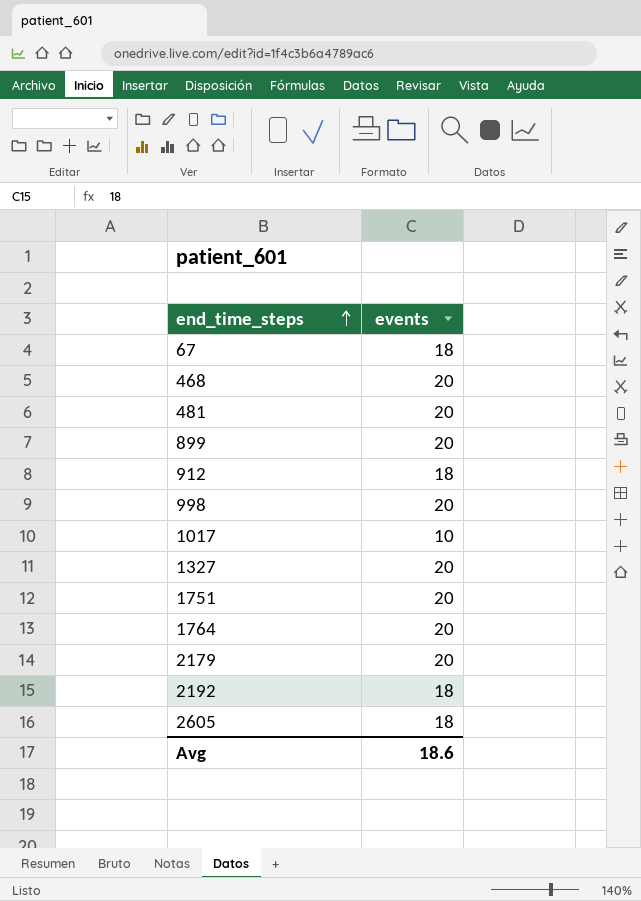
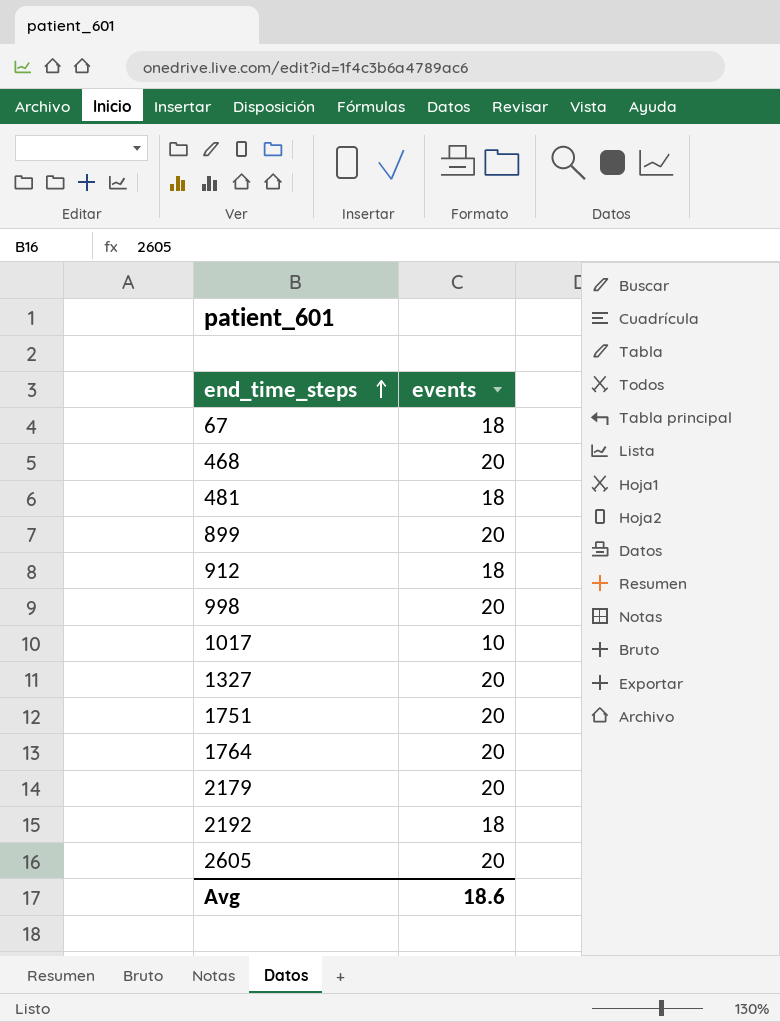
481 | events: 20 -> 18
2605 | events: 18 -> 20

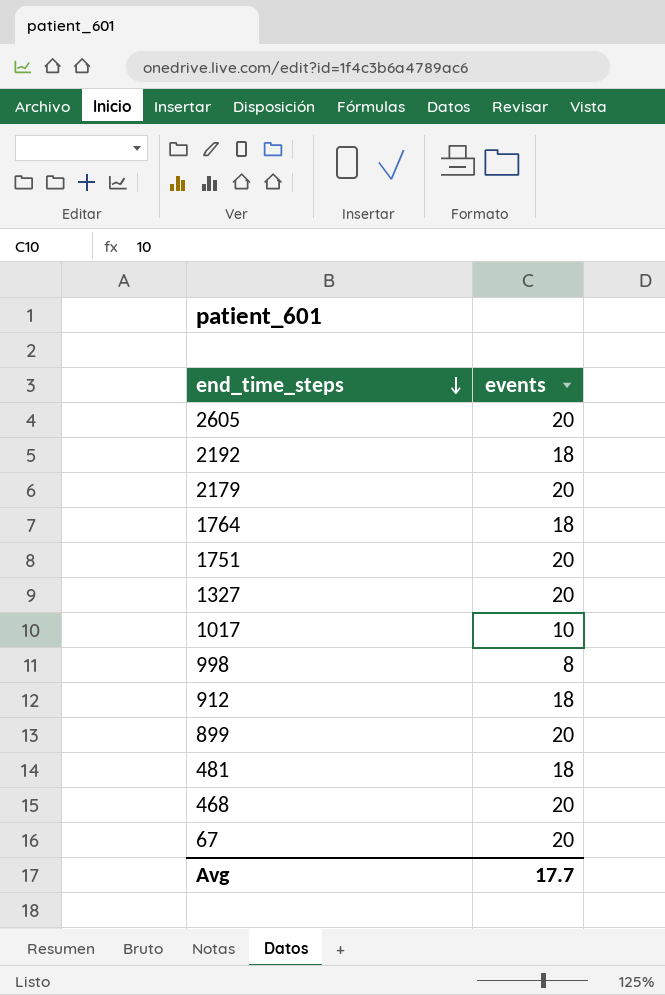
row order: end_time_steps ascending -> end_time_steps descending
1764 | events: 20 -> 18
998 | events: 20 -> 8
67 | events: 18 -> 20
Avg | events: 18.6 -> 17.7

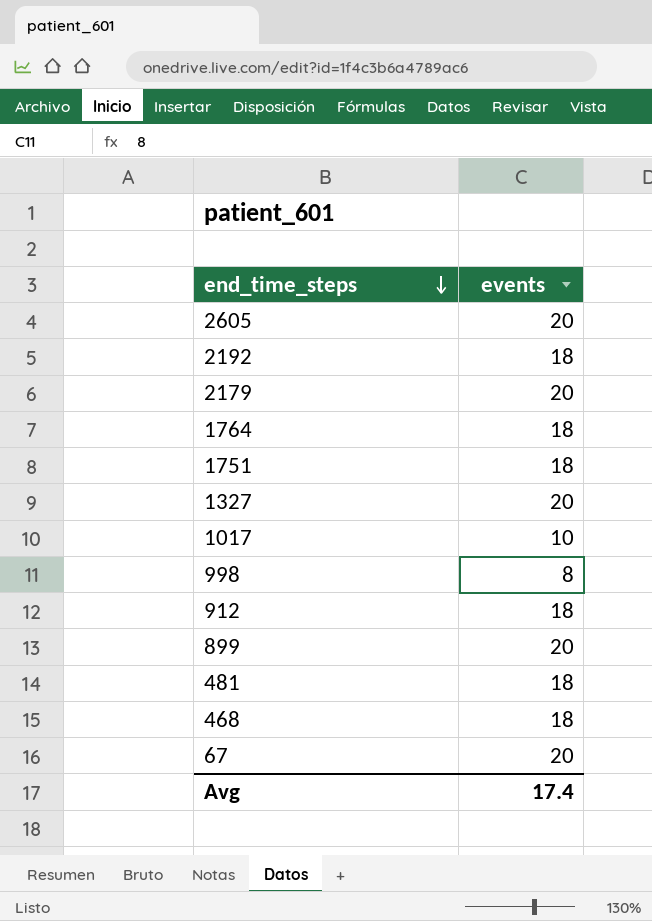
1751 | events: 20 -> 18
468 | events: 20 -> 18
Avg | events: 17.7 -> 17.4

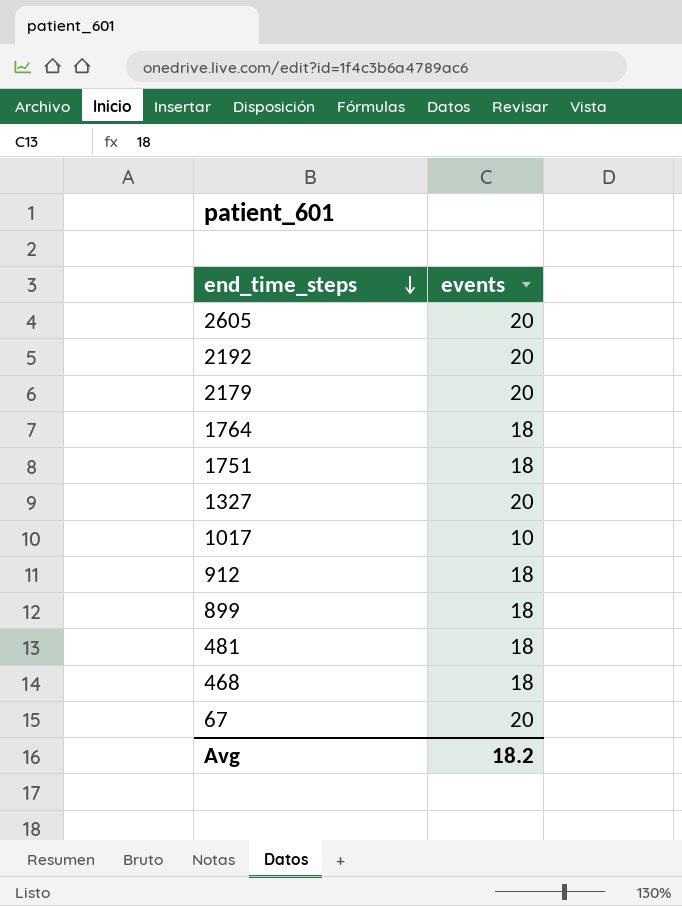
row 998: 8 -> none
2192 | events: 18 -> 20
899 | events: 20 -> 18
Avg | events: 17.4 -> 18.2

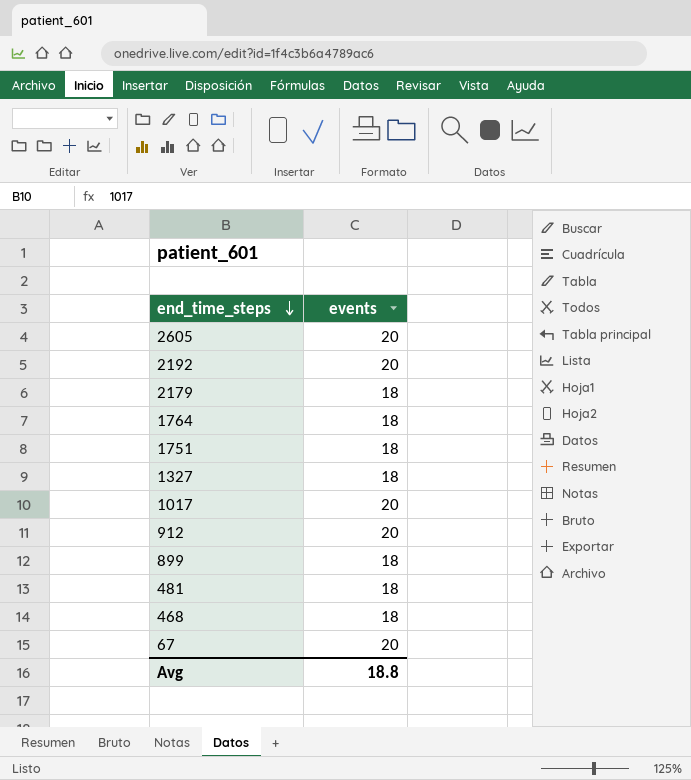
2179 | events: 20 -> 18
1327 | events: 20 -> 18
1017 | events: 10 -> 20
912 | events: 18 -> 20
Avg | events: 18.2 -> 18.8

